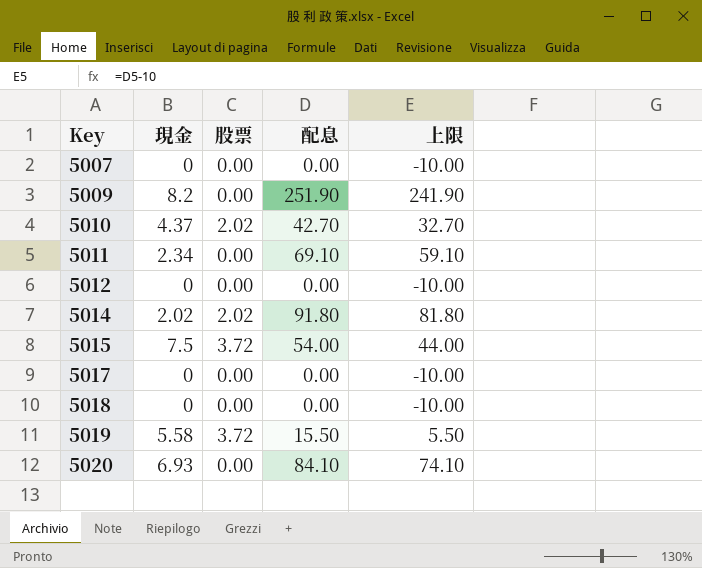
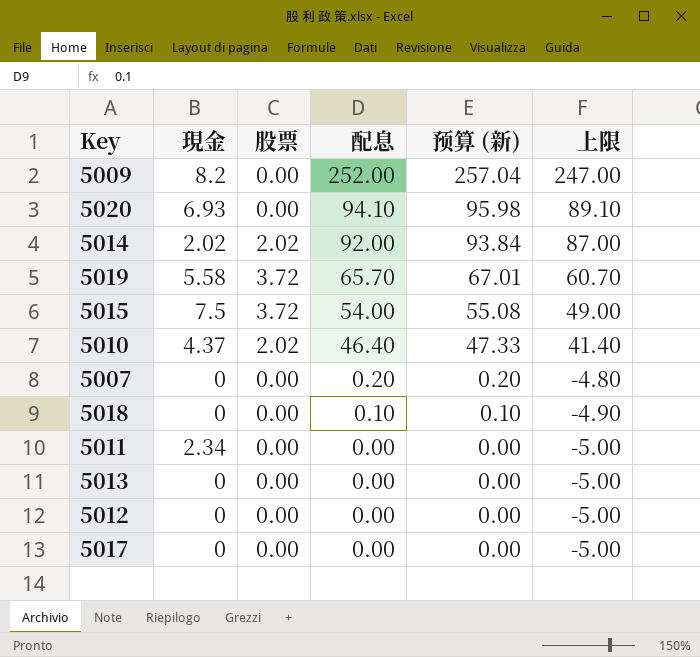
row order: Key ascending -> 配息 descending
column 预算 (新) | formula: none -> [配息] * 1.02
column 上限 | formula: [配息] - 10 -> [配息] - 5
5009 | 配息: 251.90 -> 252.00
5020 | 配息: 84.10 -> 94.10
5014 | 配息: 91.80 -> 92.00
5019 | 配息: 15.50 -> 65.70
5010 | 配息: 42.70 -> 46.40
5007 | 配息: 0.00 -> 0.20
5018 | 配息: 0.00 -> 0.10
5011 | 配息: 69.10 -> 0.00
row 5013: none -> 0 | 0.00 | 0.00 | 0.00 | -5.00

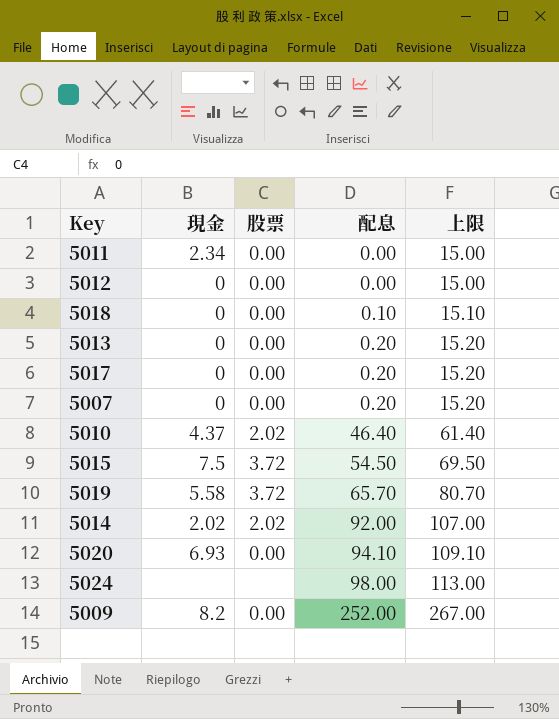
row order: 配息 descending -> 配息 ascending
column 预算 (新) | formula: [配息] * 1.02 -> none
column 上限 | formula: [配息] - 5 -> [配息] + 15
5013 | 配息: 0.00 -> 0.20
5017 | 配息: 0.00 -> 0.20
5015 | 配息: 54.00 -> 54.50
row 5024: none -> none | none | 98.00 | 113.00

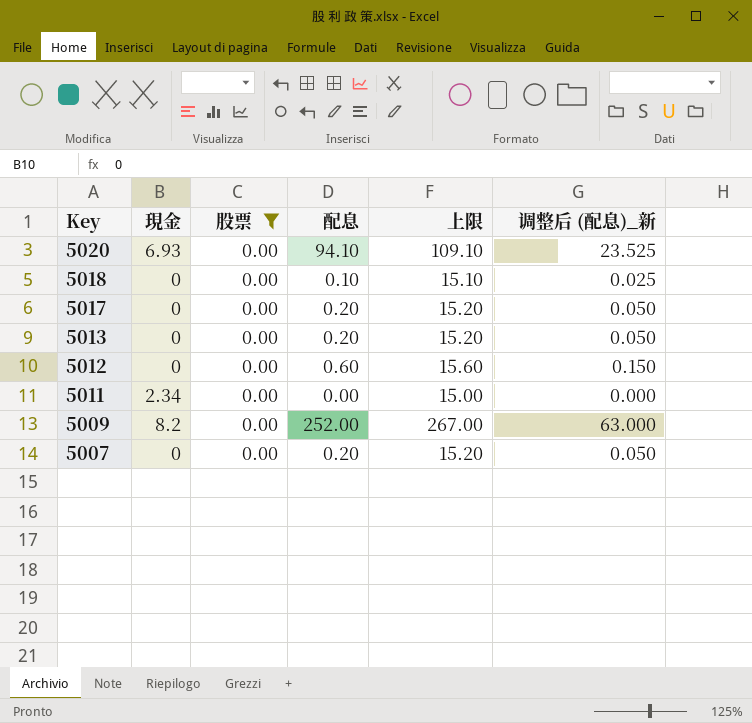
filter: none -> 股票 = 0.00
row order: 配息 ascending -> Key descending
column 调整后 (配息)_新 | formula: none -> [配息] * 0.25
5012 | 配息: 0.00 -> 0.60
5012 | 上限: 15.00 -> 15.60

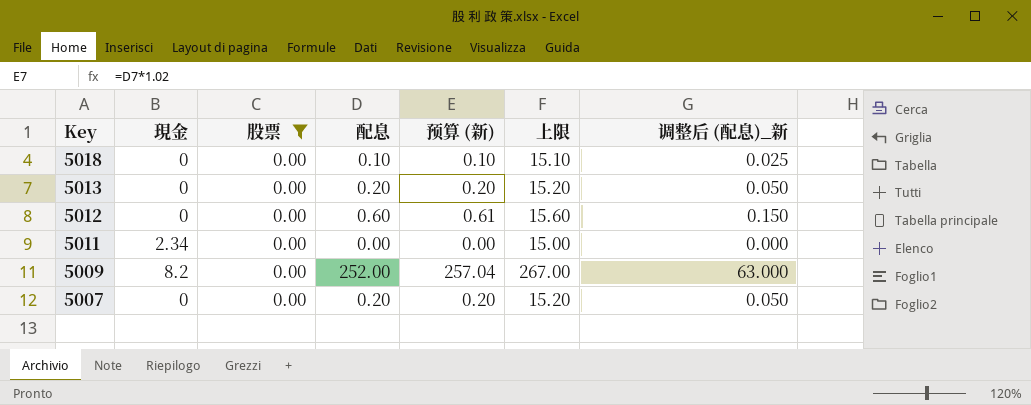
column 预算 (新) | formula: none -> [配息] * 1.02
row 5020: 6.93 | 0.00 | 94.10 | 109.10 | 23.525 -> none
row 5017: 0 | 0.00 | 0.20 | 15.20 | 0.050 -> none

